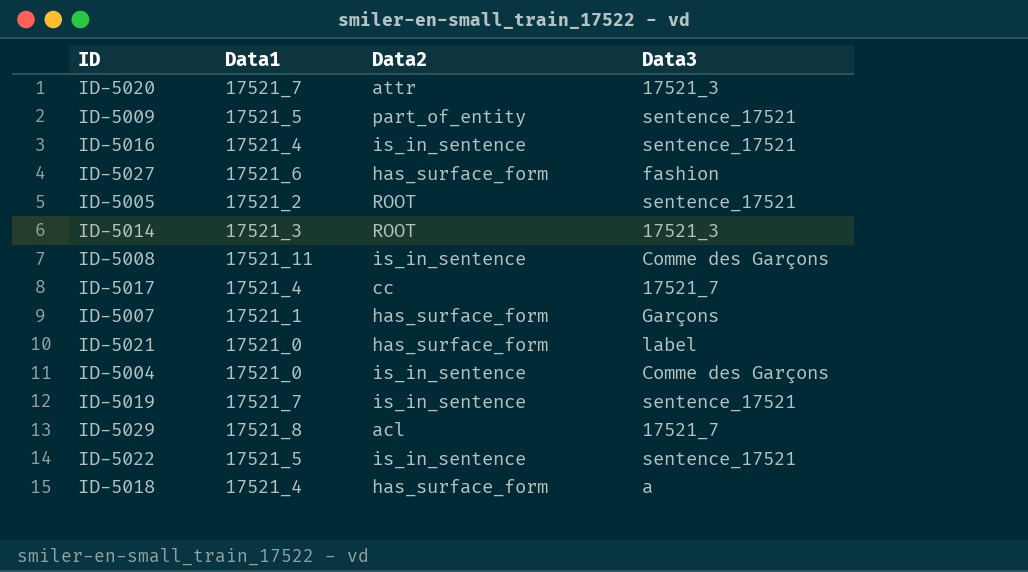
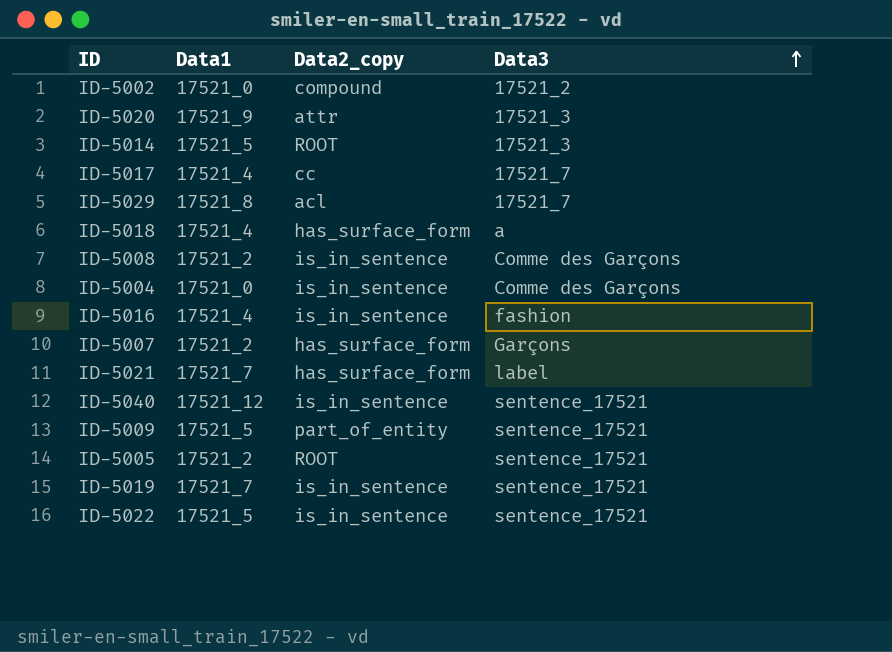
row order: none -> Data3 ascending
column name: Data2 -> Data2_copy
row ID-5027: 17521_6 | has_surface_form | fashion -> none
row ID-5002: none -> 17521_0 | compound | 17521_2
ID-5020 | Data1: 17521_7 -> 17521_9
ID-5014 | Data1: 17521_3 -> 17521_5
ID-5008 | Data1: 17521_11 -> 17521_2
ID-5016 | Data3: sentence_17521 -> fashion
ID-5007 | Data1: 17521_1 -> 17521_2
ID-5021 | Data1: 17521_0 -> 17521_7
row ID-5040: none -> 17521_12 | is_in_sentence | sentence_17521

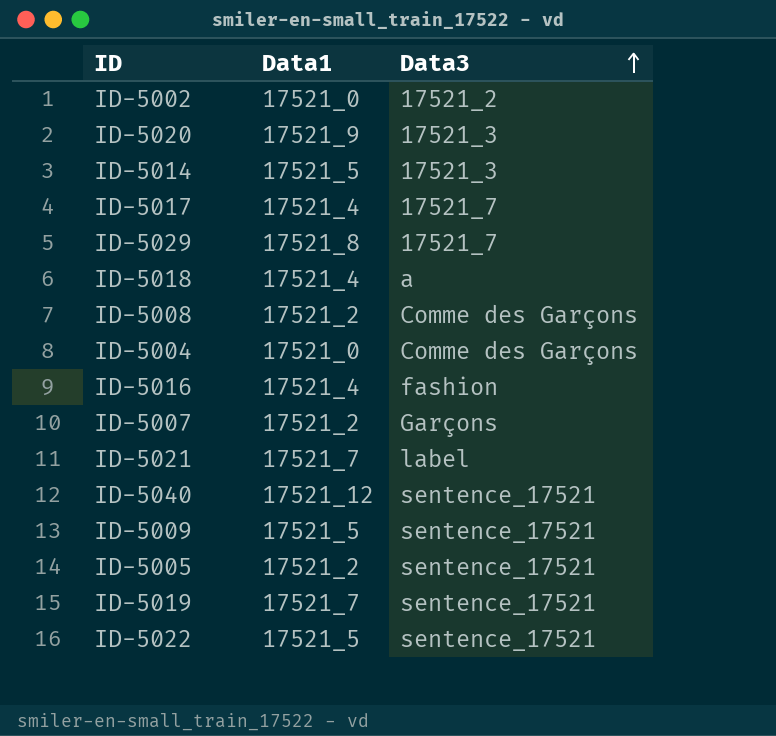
column Data2_copy | position: 3 -> none

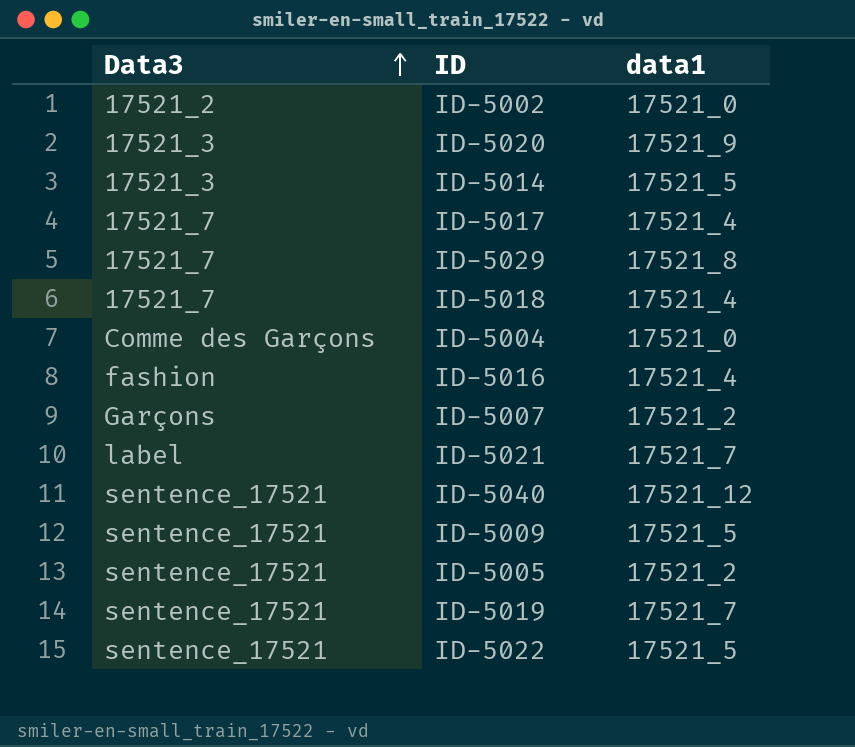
column Data3 | position: 3 -> 1
column name: Data1 -> data1
row ID-5008: 17521_2 | Comme des Garçons -> none
ID-5018 | Data3: a -> 17521_7

